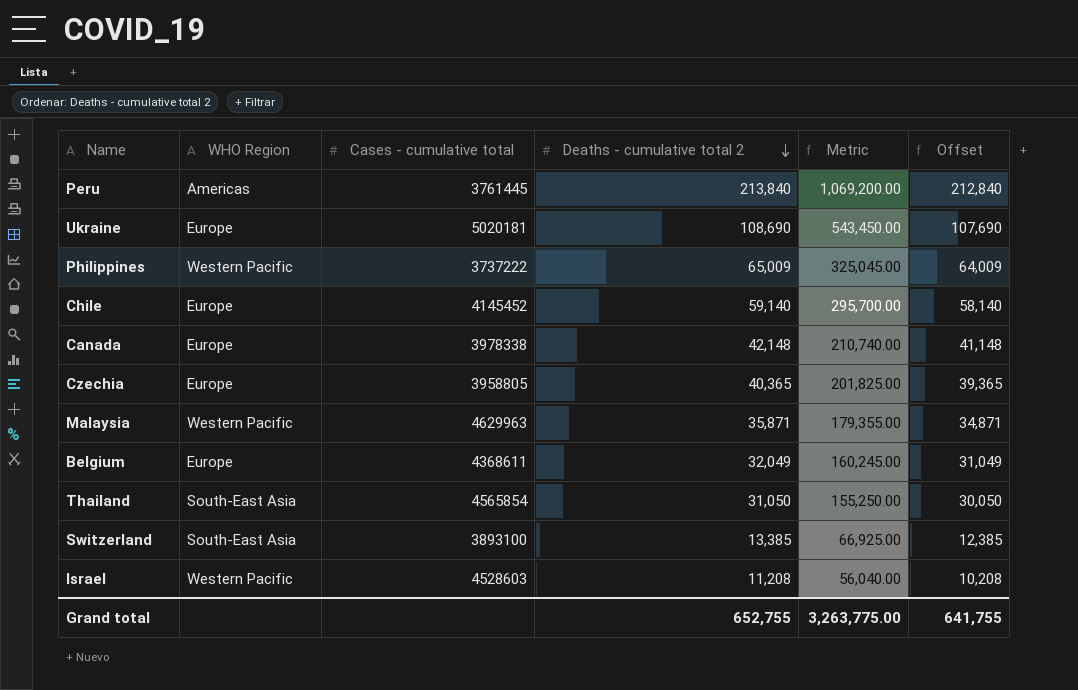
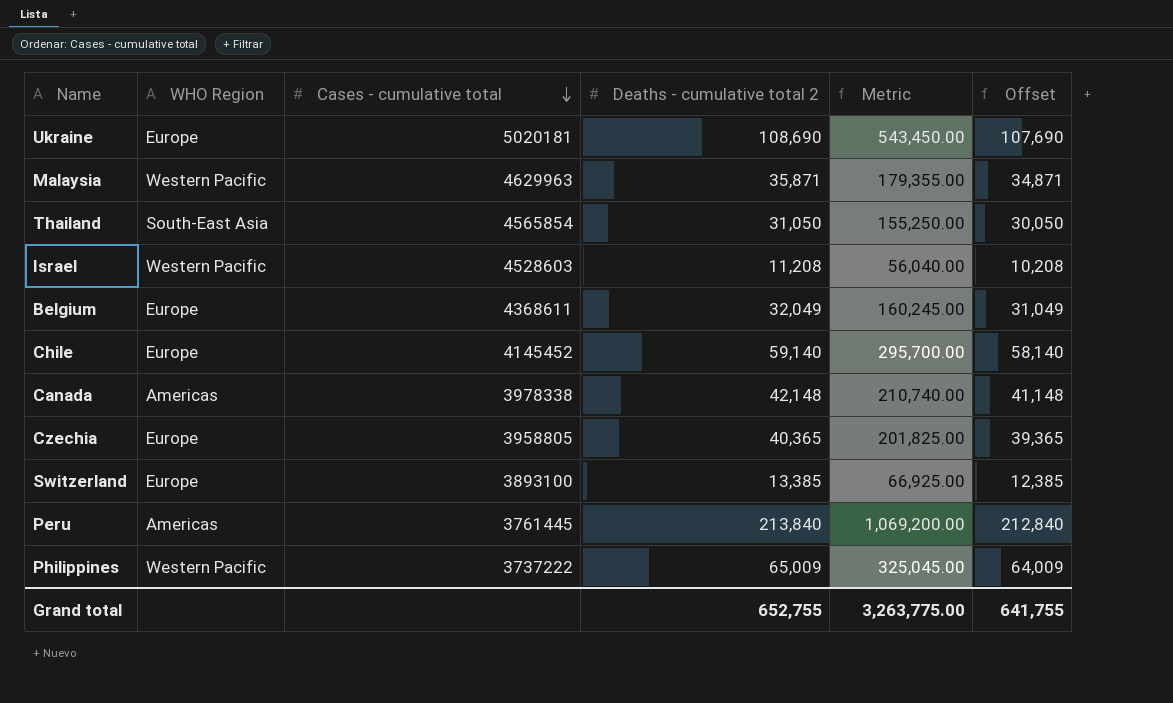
row order: Deaths - cumulative total 2 descending -> Cases - cumulative total descending
Canada | WHO Region: Europe -> Americas
Switzerland | WHO Region: South-East Asia -> Europe

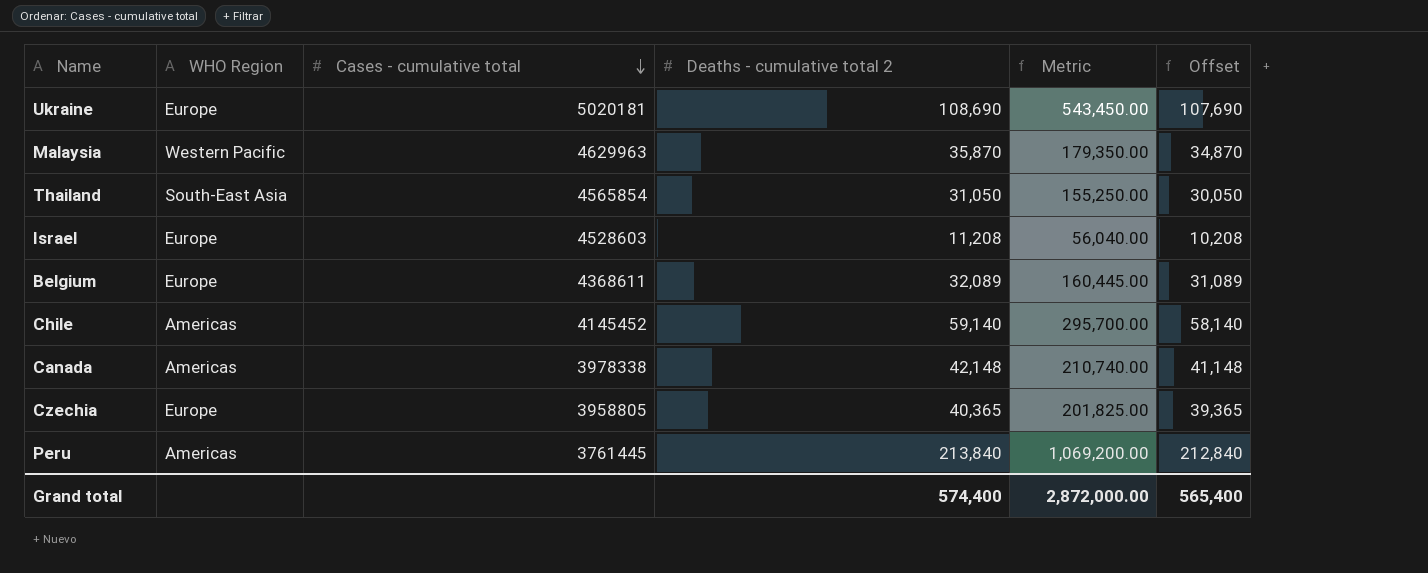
row Switzerland: Europe | 3893100 | 13,385 | 66,925.00 | 12,385 -> none
row Philippines: Western Pacific | 3737222 | 65,009 | 325,045.00 | 64,009 -> none
Malaysia | Deaths - cumulative total 2: 35,871 -> 35,870
Malaysia | Metric: 179,355.00 -> 179,350.00
Malaysia | Offset: 34,871 -> 34,870
Israel | WHO Region: Western Pacific -> Europe
Belgium | Deaths - cumulative total 2: 32,049 -> 32,089
Belgium | Metric: 160,245.00 -> 160,445.00
Belgium | Offset: 31,049 -> 31,089
Chile | WHO Region: Europe -> Americas
Grand total | Deaths - cumulative total 2: 652,755 -> 574,400
Grand total | Metric: 3,263,775.00 -> 2,872,000.00
Grand total | Offset: 641,755 -> 565,400

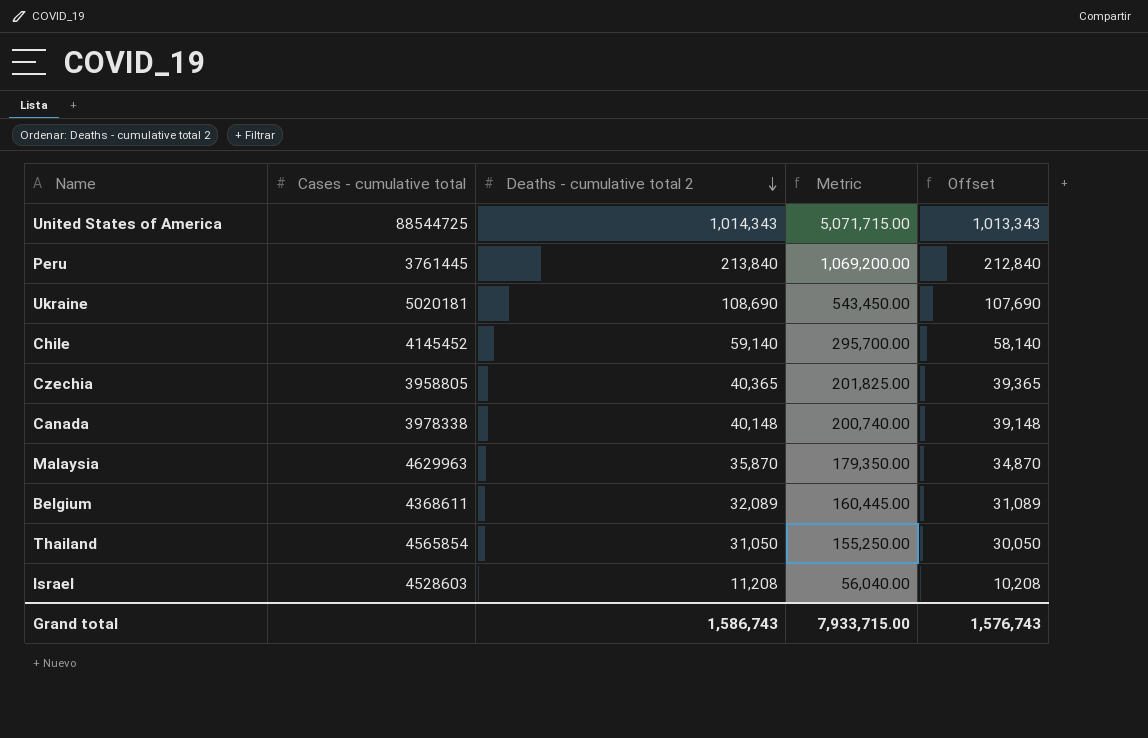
row order: Cases - cumulative total descending -> Deaths - cumulative total 2 descending
column WHO Region | position: 2 -> none
row United States of America: none -> 88544725 | 1,014,343 | 5,071,715.00 | 1,013,343
Canada | Deaths - cumulative total 2: 42,148 -> 40,148
Canada | Metric: 210,740.00 -> 200,740.00
Canada | Offset: 41,148 -> 39,148
Grand total | Deaths - cumulative total 2: 574,400 -> 1,586,743
Grand total | Metric: 2,872,000.00 -> 7,933,715.00
Grand total | Offset: 565,400 -> 1,576,743

